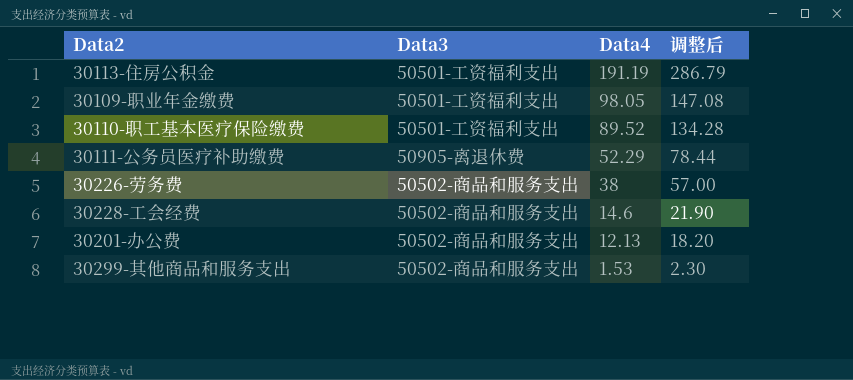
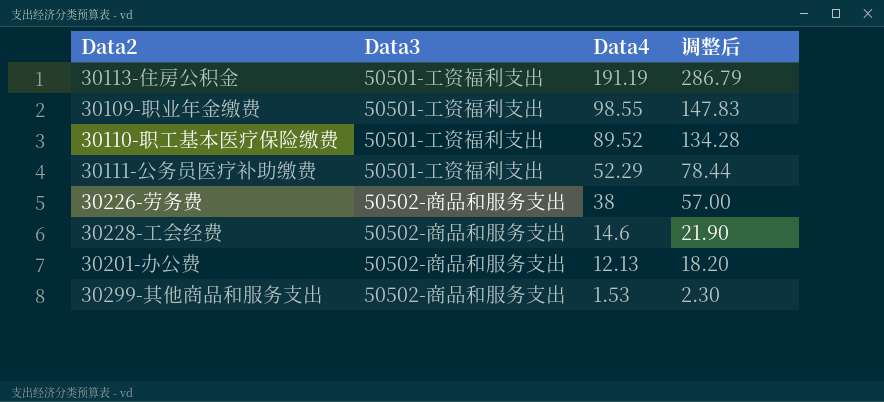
30109-职业年金缴费 | Data4: 98.05 -> 98.55
30109-职业年金缴费 | 调整后: 147.08 -> 147.83
30111-公务员医疗补助缴费 | Data3: 50905-离退休费 -> 50501-工资福利支出

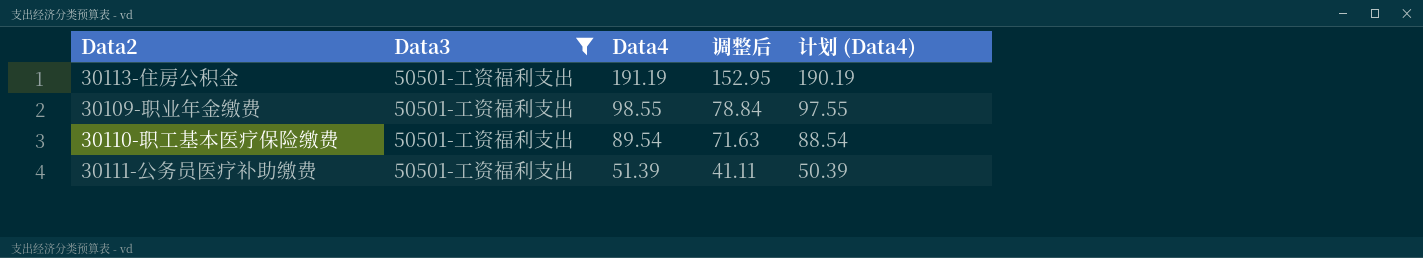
filter: none -> Data3 = 50501-工资福利支出
column 调整后 | formula: [Data4] * 1.5 -> [Data4] * 0.8
column 计划 (Data4) | formula: none -> [Data4] - 1
30110-职工基本医疗保险缴费 | Data4: 89.52 -> 89.54
30111-公务员医疗补助缴费 | Data4: 52.29 -> 51.39

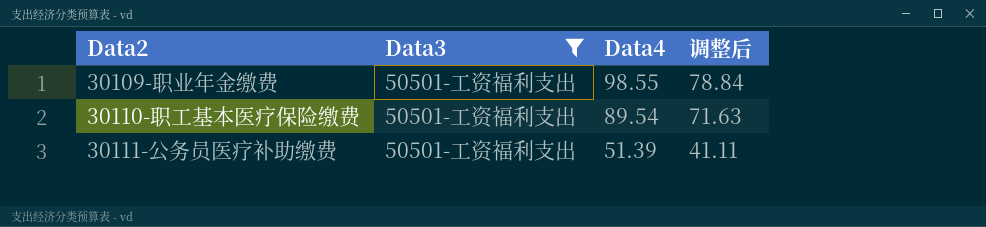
column 计划 (Data4) | formula: [Data4] - 1 -> none
row 30113-住房公积金: 50501-工资福利支出 | 191.19 | 152.95 | 190.19 -> none

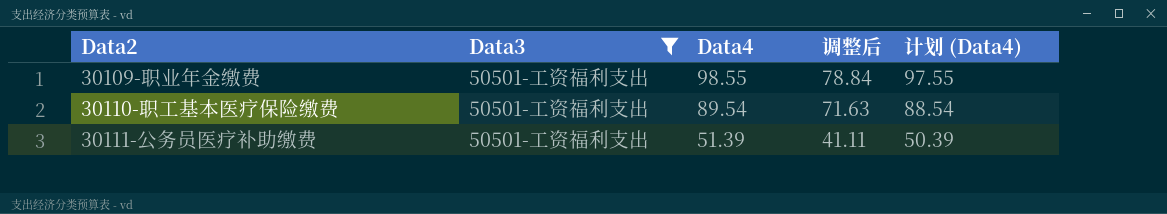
column 计划 (Data4) | formula: none -> [Data4] - 1

